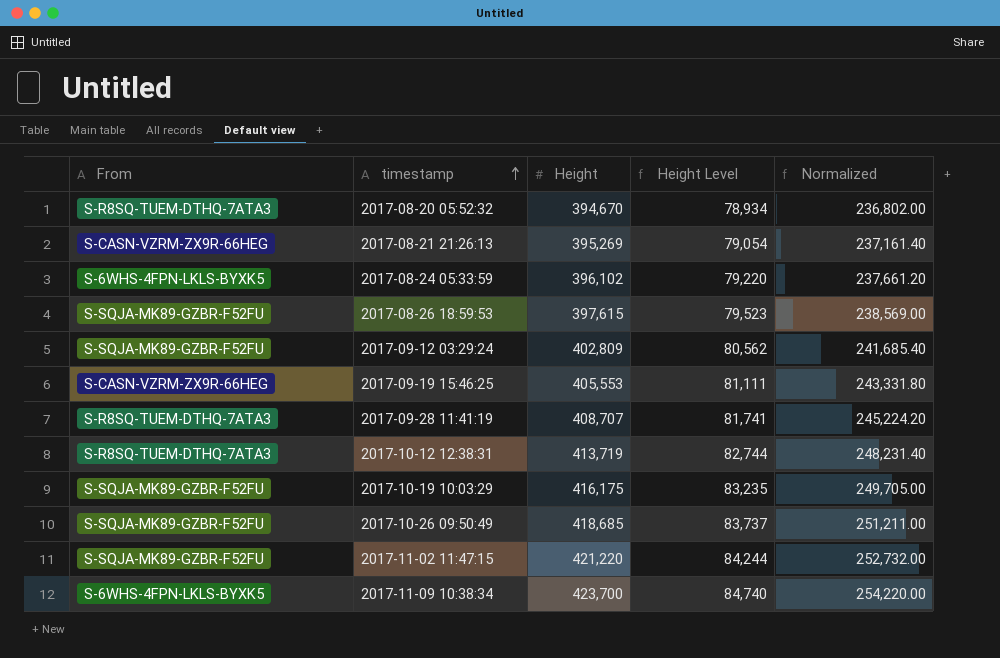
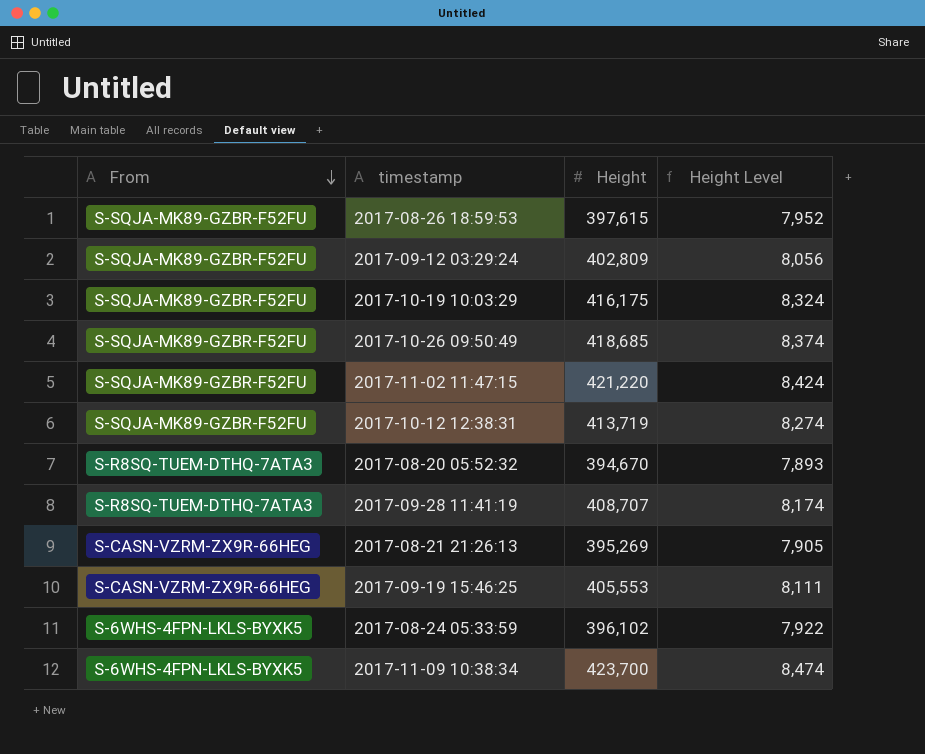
row order: timestamp ascending -> From descending
column Normalized | formula: [Height] * 0.6 -> none
column Height Level | formula: [Height] * 0.2 -> [Height] * 0.02
2017-10-12 12:38:31 | From: S-R8SQ-TUEM-DTHQ-7ATA3 -> S-SQJA-MK89-GZBR-F52FU

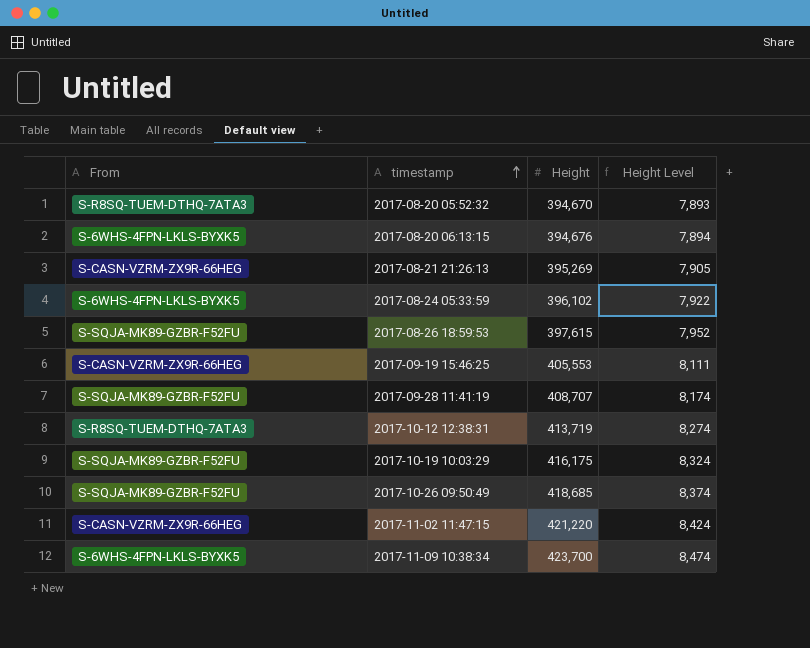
row order: From descending -> timestamp ascending
row 2017-09-12 03:29:24: S-SQJA-MK89-GZBR-F52FU | 402,809 | 8,056 -> none
row 2017-08-20 06:13:15: none -> S-6WHS-4FPN-LKLS-BYXK5 | 394,676 | 7,894
2017-09-28 11:41:19 | From: S-R8SQ-TUEM-DTHQ-7ATA3 -> S-SQJA-MK89-GZBR-F52FU
2017-10-12 12:38:31 | From: S-SQJA-MK89-GZBR-F52FU -> S-R8SQ-TUEM-DTHQ-7ATA3
2017-11-02 11:47:15 | From: S-SQJA-MK89-GZBR-F52FU -> S-CASN-VZRM-ZX9R-66HEG

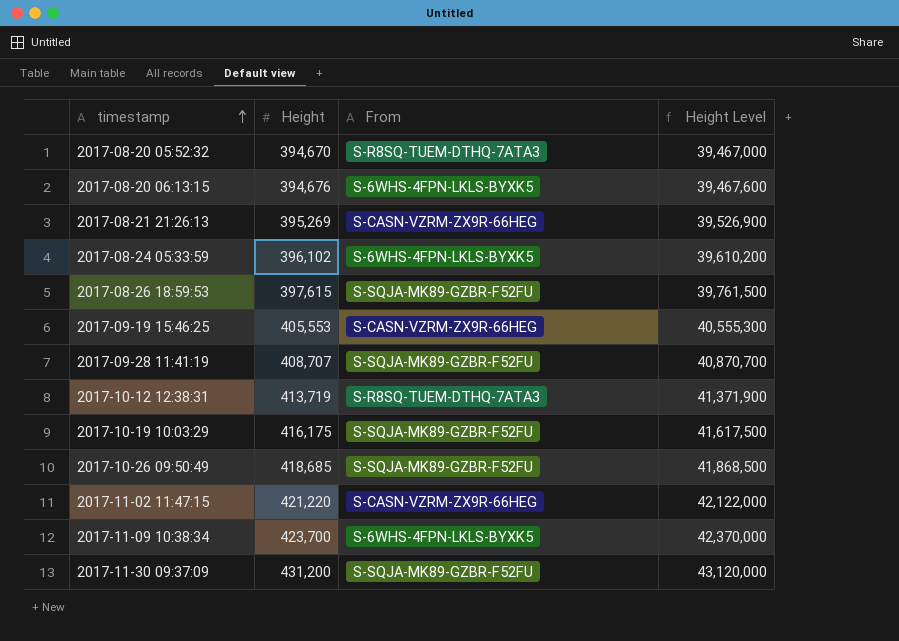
column From | position: 1 -> 3
column Height Level | formula: [Height] * 0.02 -> [Height] * 100
row 2017-11-30 09:37:09: none -> 431,200 | S-SQJA-MK89-GZBR-F52FU | 43,120,000

